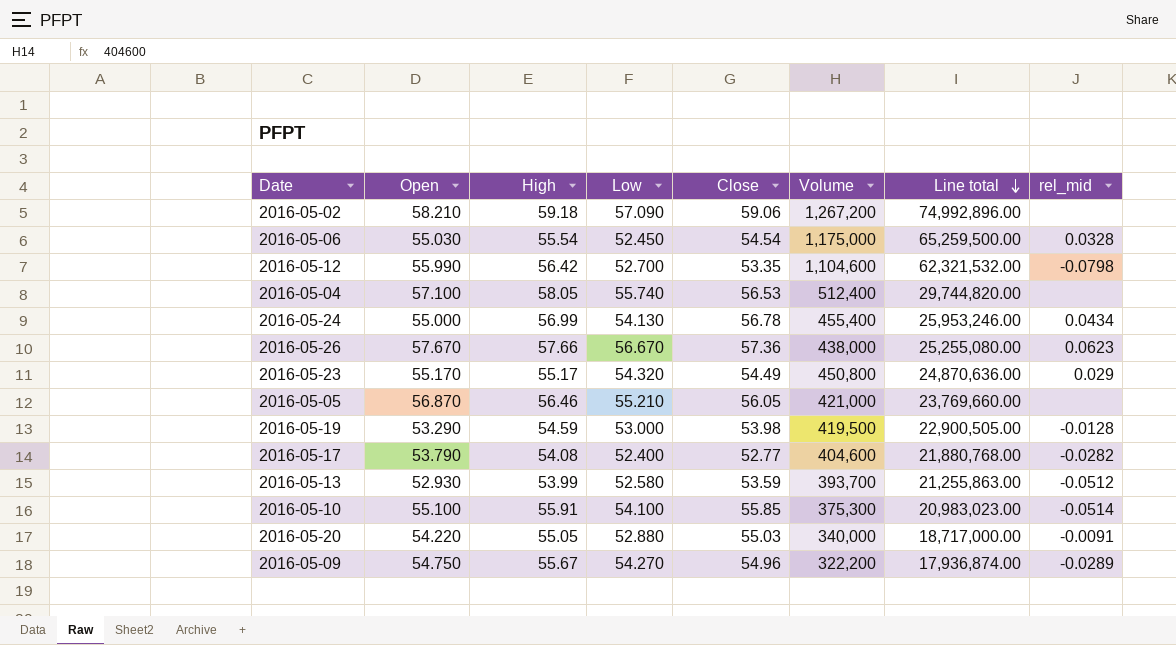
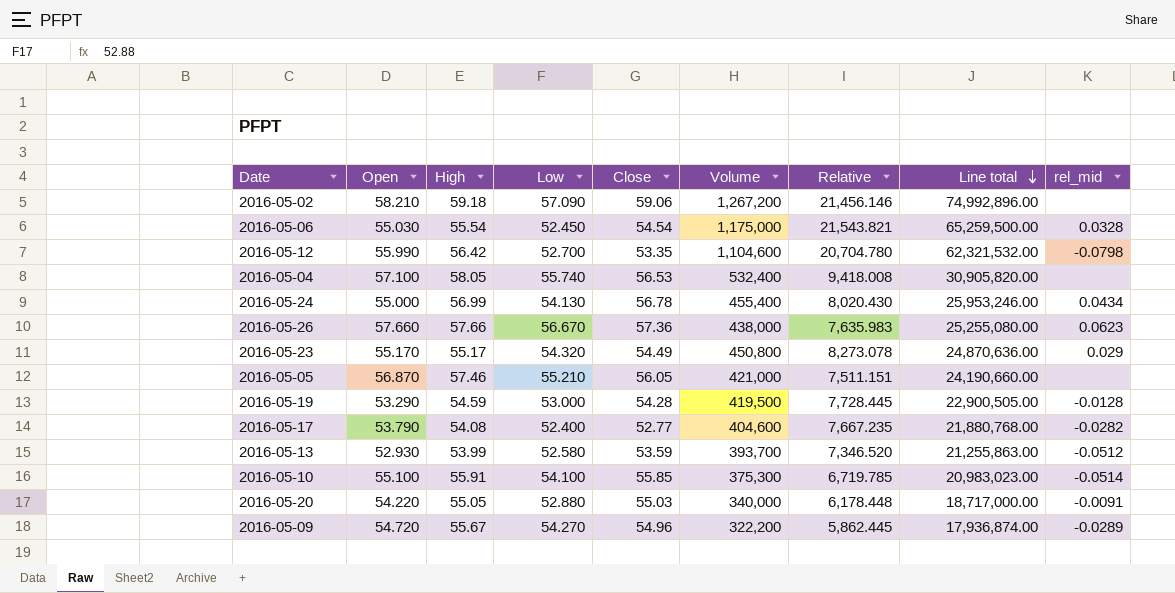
column Relative | formula: none -> [Volume] / [Close]
2016-05-04 | Volume: 512,400 -> 532,400
2016-05-04 | Line total: 29,744,820.00 -> 30,905,820.00
2016-05-26 | Open: 57.670 -> 57.660
2016-05-05 | High: 56.46 -> 57.46
2016-05-05 | Line total: 23,769,660.00 -> 24,190,660.00
2016-05-19 | Close: 53.98 -> 54.28
2016-05-09 | Open: 54.750 -> 54.720

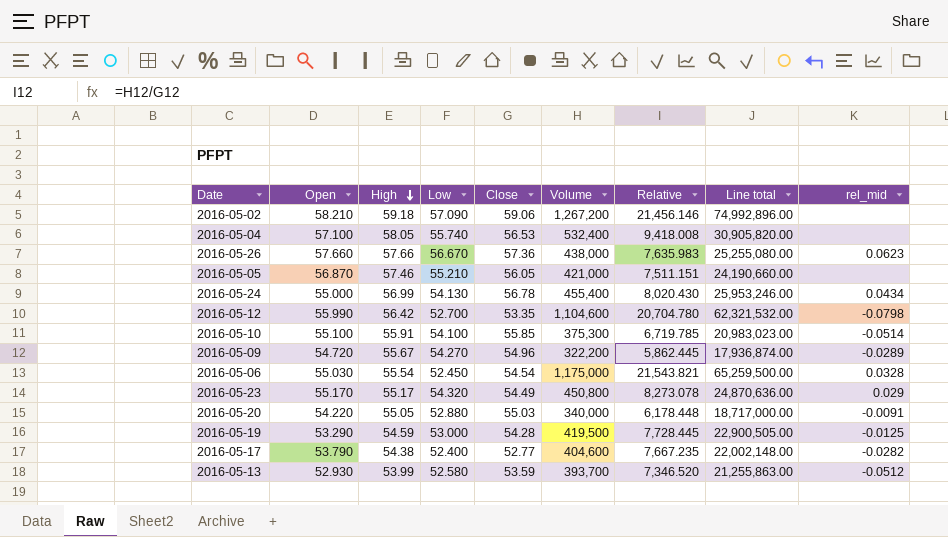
row order: Line total descending -> High descending
2016-05-19 | rel_mid: -0.0128 -> -0.0125
2016-05-17 | High: 54.08 -> 54.38
2016-05-17 | Line total: 21,880,768.00 -> 22,002,148.00

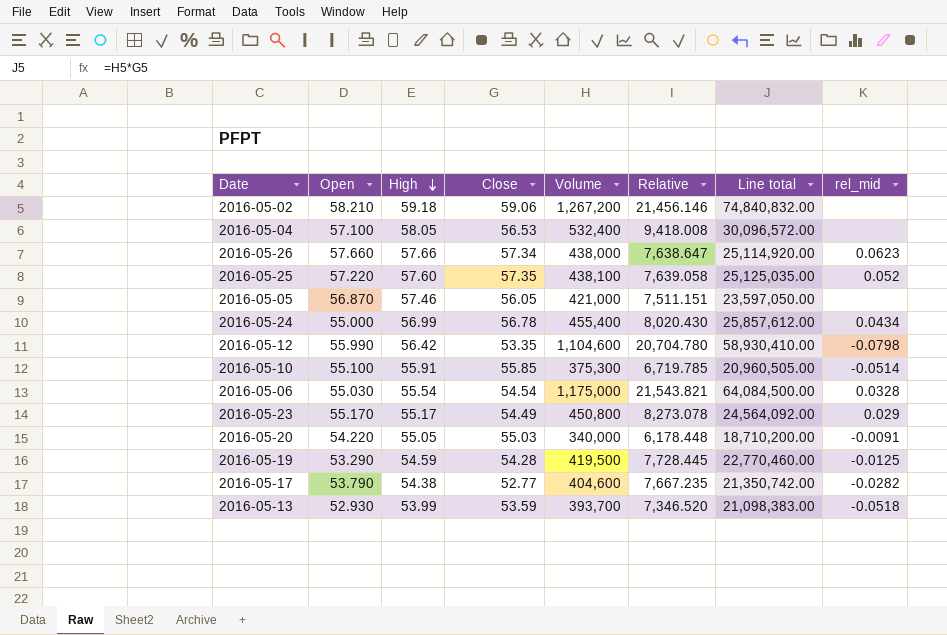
column Low | position: 4 -> none
column Line total | formula: [High] * [Volume] -> [Close] * [Volume]
row 2016-05-09: 54.720 | 55.67 | 54.270 | 54.96 | 322,200 | 5,862.445 | 17,936,874.00 | -0.0289 -> none
2016-05-26 | Close: 57.36 -> 57.34
2016-05-26 | Relative: 7,635.983 -> 7,638.647
row 2016-05-25: none -> 57.220 | 57.60 | 57.35 | 438,100 | 7,639.058 | 25,125,035.00 | 0.052
2016-05-13 | rel_mid: -0.0512 -> -0.0518

